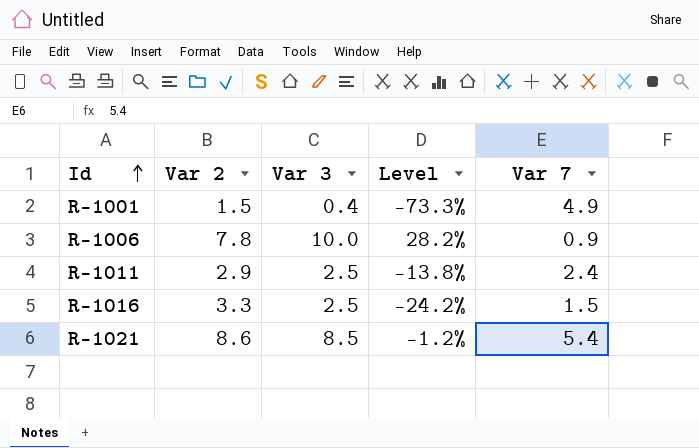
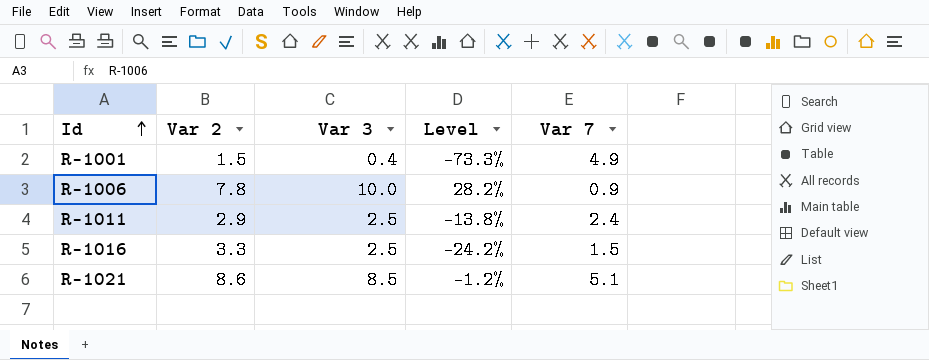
R-1021 | Var 7: 5.4 -> 5.1

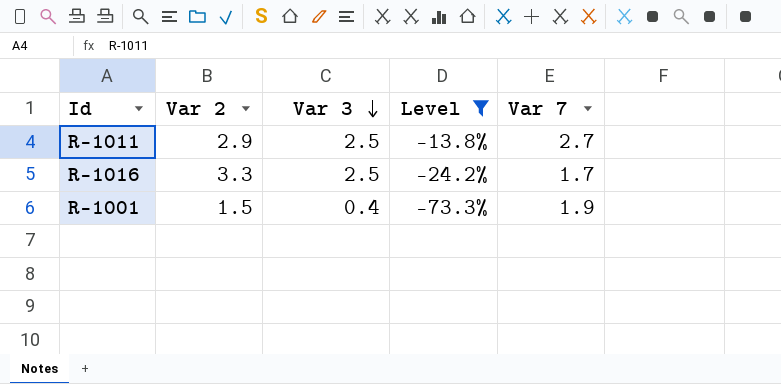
filter: none -> Level <= -13.8%
row order: Id ascending -> Var 3 descending
R-1011 | Var 7: 2.4 -> 2.7
R-1016 | Var 7: 1.5 -> 1.7
R-1001 | Var 7: 4.9 -> 1.9

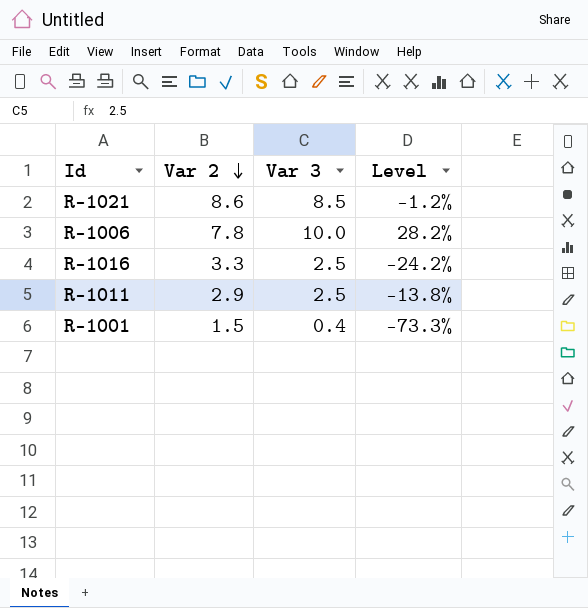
filter: Level <= -13.8% -> none
row order: Var 3 descending -> Var 2 descending
column Var 7 | position: 5 -> none

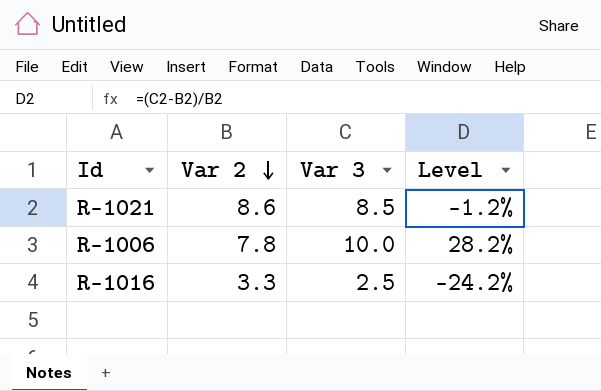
row R-1011: 2.9 | 2.5 | -13.8% -> none
row R-1001: 1.5 | 0.4 | -73.3% -> none

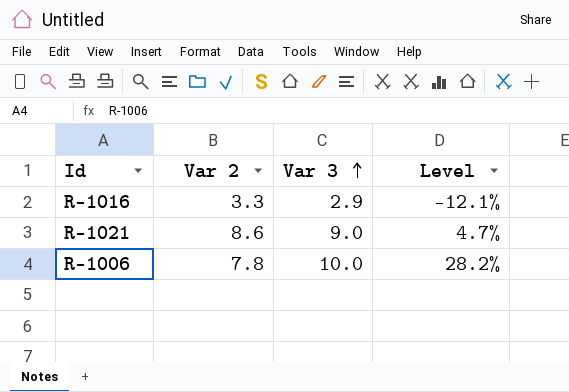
row order: Var 2 descending -> Var 3 ascending
R-1016 | Var 3: 2.5 -> 2.9
R-1016 | Level: -24.2% -> -12.1%
R-1021 | Var 3: 8.5 -> 9.0
R-1021 | Level: -1.2% -> 4.7%

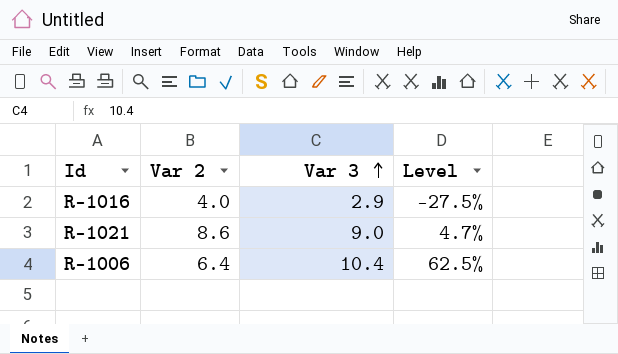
R-1016 | Var 2: 3.3 -> 4.0
R-1016 | Level: -12.1% -> -27.5%
R-1006 | Var 2: 7.8 -> 6.4
R-1006 | Var 3: 10.0 -> 10.4
R-1006 | Level: 28.2% -> 62.5%

